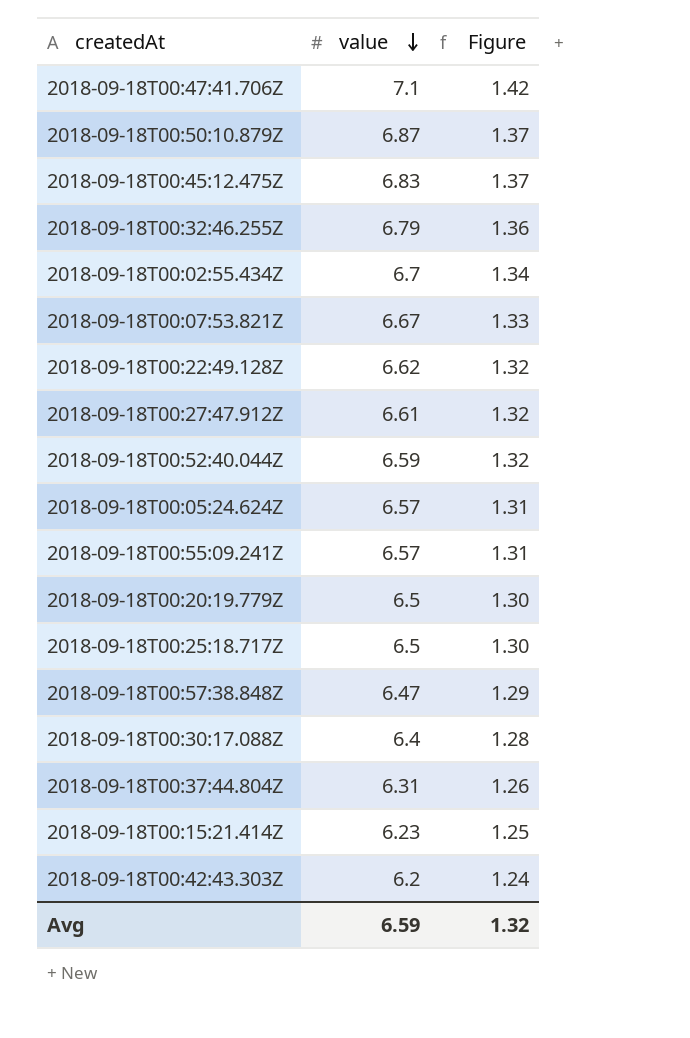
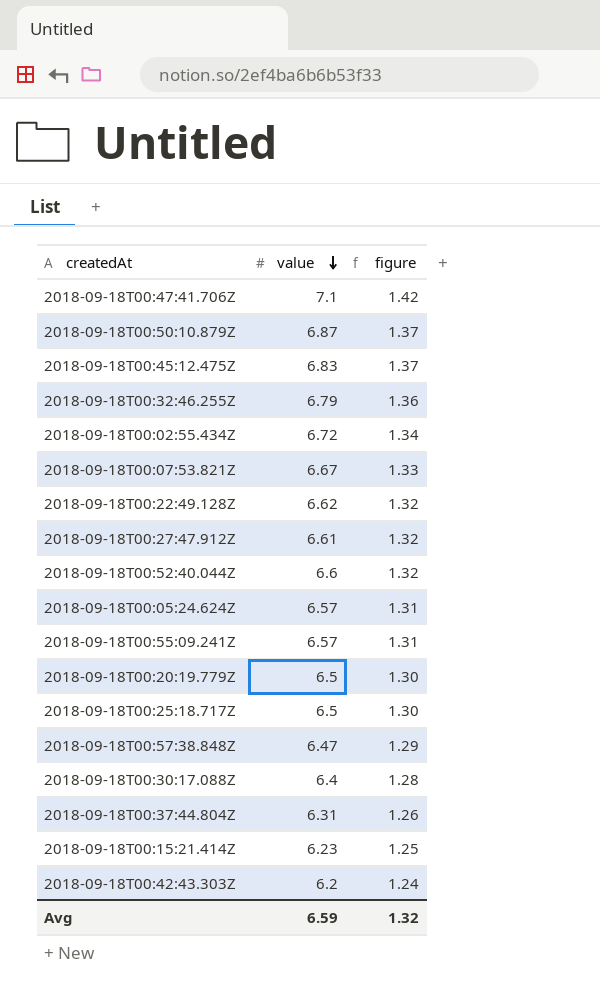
column name: Figure -> figure
2018-09-18T00:02:55.434Z | value: 6.7 -> 6.72
2018-09-18T00:52:40.044Z | value: 6.59 -> 6.6

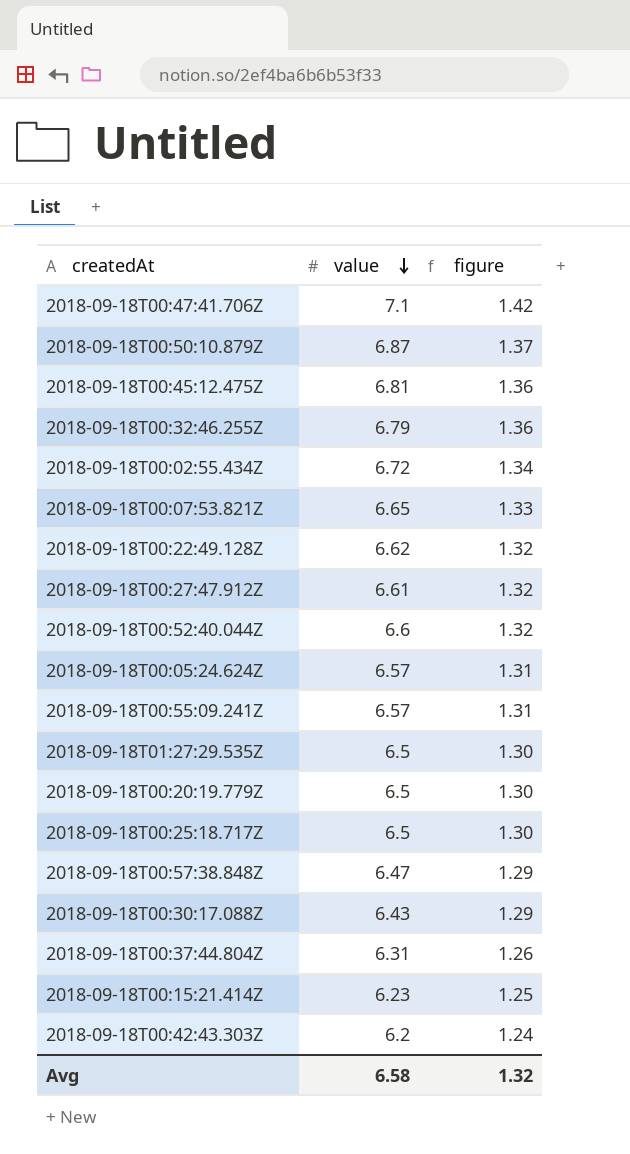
2018-09-18T00:45:12.475Z | value: 6.83 -> 6.81
2018-09-18T00:45:12.475Z | figure: 1.37 -> 1.36
2018-09-18T00:07:53.821Z | value: 6.67 -> 6.65
row 2018-09-18T01:27:29.535Z: none -> 6.5 | 1.30
2018-09-18T00:30:17.088Z | value: 6.4 -> 6.43
2018-09-18T00:30:17.088Z | figure: 1.28 -> 1.29
Avg | value: 6.59 -> 6.58

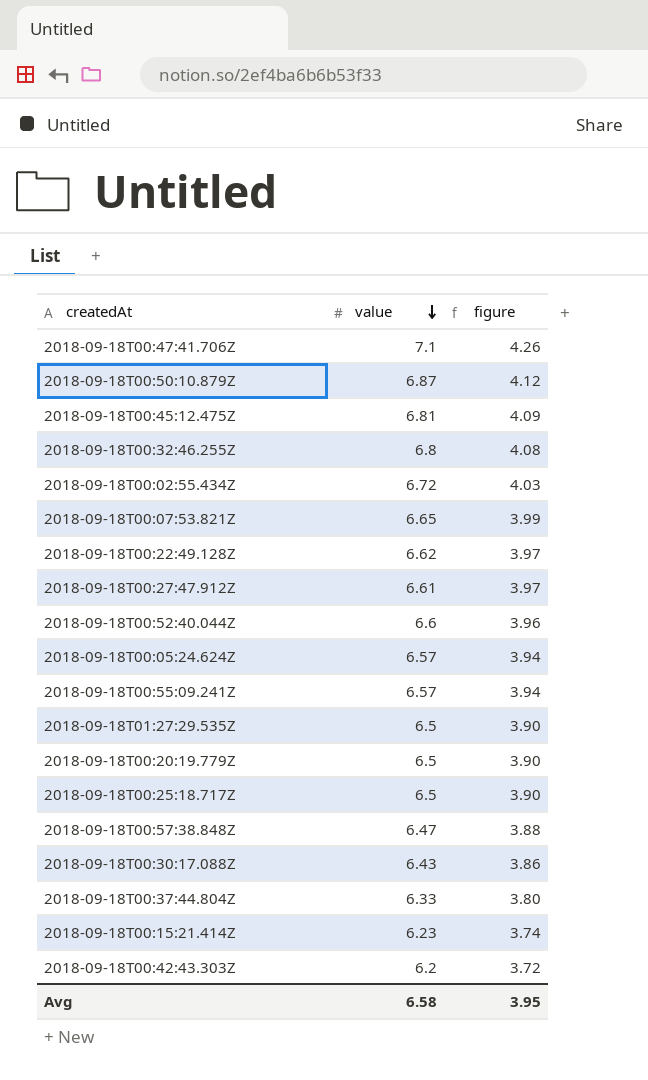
column figure | formula: [value] * 0.2 -> [value] * 0.6
2018-09-18T00:32:46.255Z | value: 6.79 -> 6.8
2018-09-18T00:37:44.804Z | value: 6.31 -> 6.33
Avg | figure: 1.32 -> 3.95

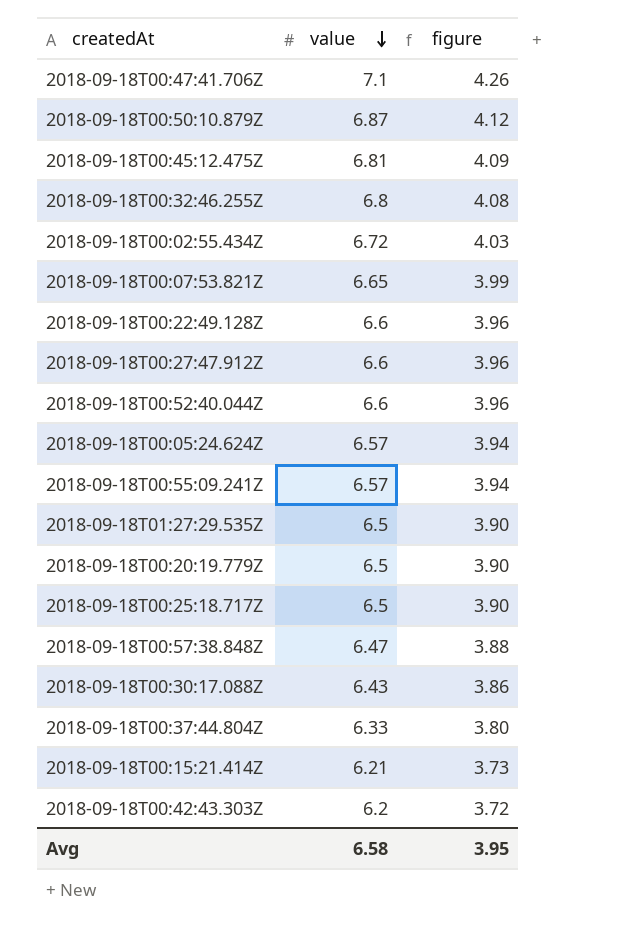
2018-09-18T00:22:49.128Z | value: 6.62 -> 6.6
2018-09-18T00:22:49.128Z | figure: 3.97 -> 3.96
2018-09-18T00:27:47.912Z | value: 6.61 -> 6.6
2018-09-18T00:27:47.912Z | figure: 3.97 -> 3.96
2018-09-18T00:15:21.414Z | value: 6.23 -> 6.21
2018-09-18T00:15:21.414Z | figure: 3.74 -> 3.73

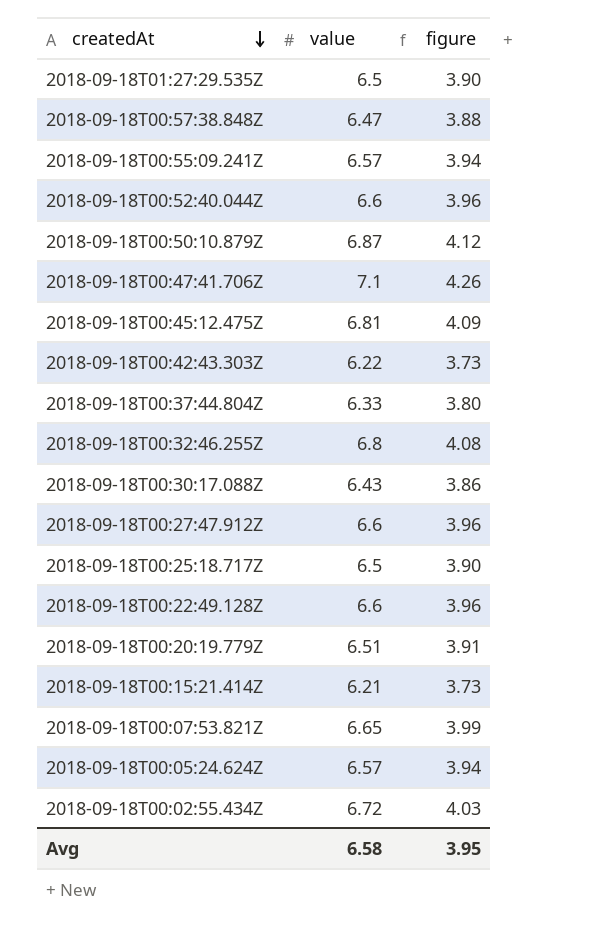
row order: value descending -> createdAt descending
2018-09-18T00:42:43.303Z | value: 6.2 -> 6.22
2018-09-18T00:42:43.303Z | figure: 3.72 -> 3.73
2018-09-18T00:20:19.779Z | value: 6.5 -> 6.51
2018-09-18T00:20:19.779Z | figure: 3.90 -> 3.91

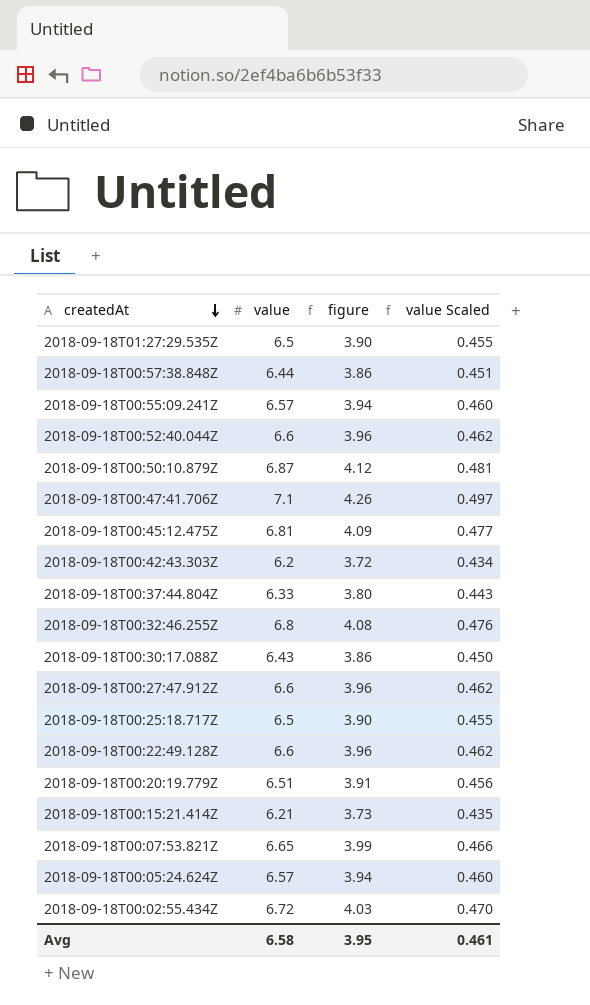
column value Scaled | formula: none -> [value] * 0.07
2018-09-18T00:57:38.848Z | value: 6.47 -> 6.44
2018-09-18T00:57:38.848Z | figure: 3.88 -> 3.86
2018-09-18T00:42:43.303Z | value: 6.22 -> 6.2
2018-09-18T00:42:43.303Z | figure: 3.73 -> 3.72

